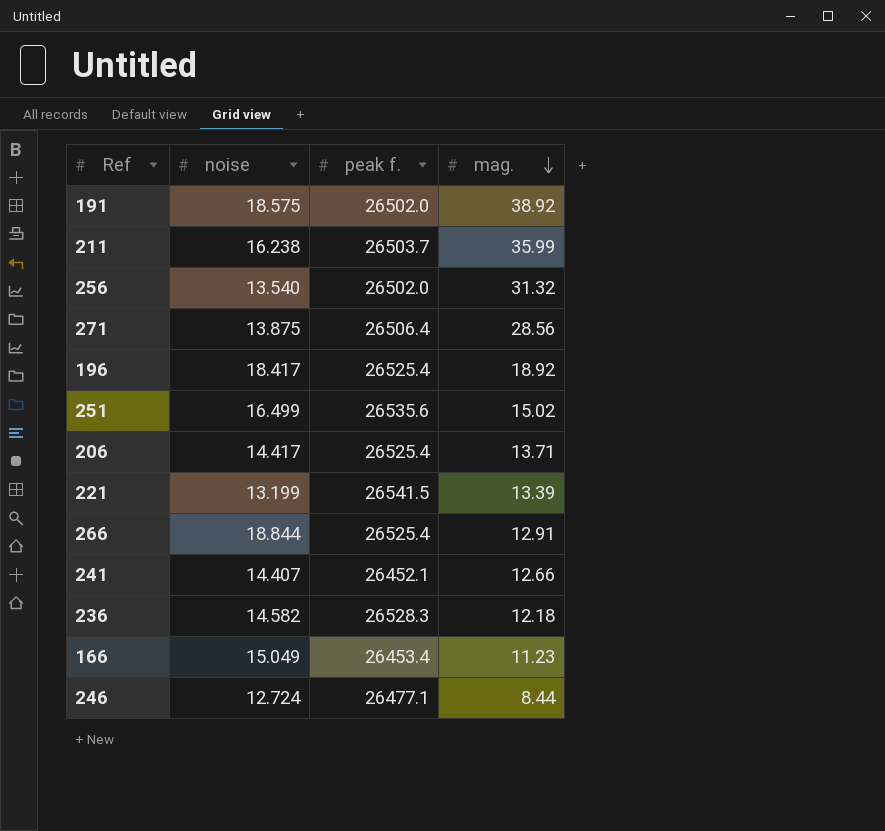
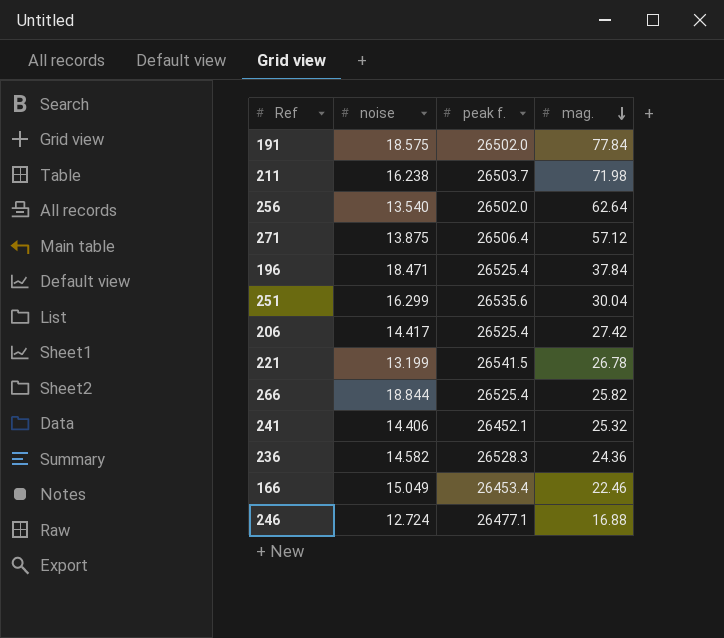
191 | mag.: 38.92 -> 77.84
211 | mag.: 35.99 -> 71.98
256 | mag.: 31.32 -> 62.64
271 | mag.: 28.56 -> 57.12
196 | noise: 18.417 -> 18.471
196 | mag.: 18.92 -> 37.84
251 | noise: 16.499 -> 16.299
251 | mag.: 15.02 -> 30.04
206 | mag.: 13.71 -> 27.42
221 | mag.: 13.39 -> 26.78
266 | mag.: 12.91 -> 25.82
241 | noise: 14.407 -> 14.406
241 | mag.: 12.66 -> 25.32
236 | mag.: 12.18 -> 24.36
166 | mag.: 11.23 -> 22.46
246 | mag.: 8.44 -> 16.88

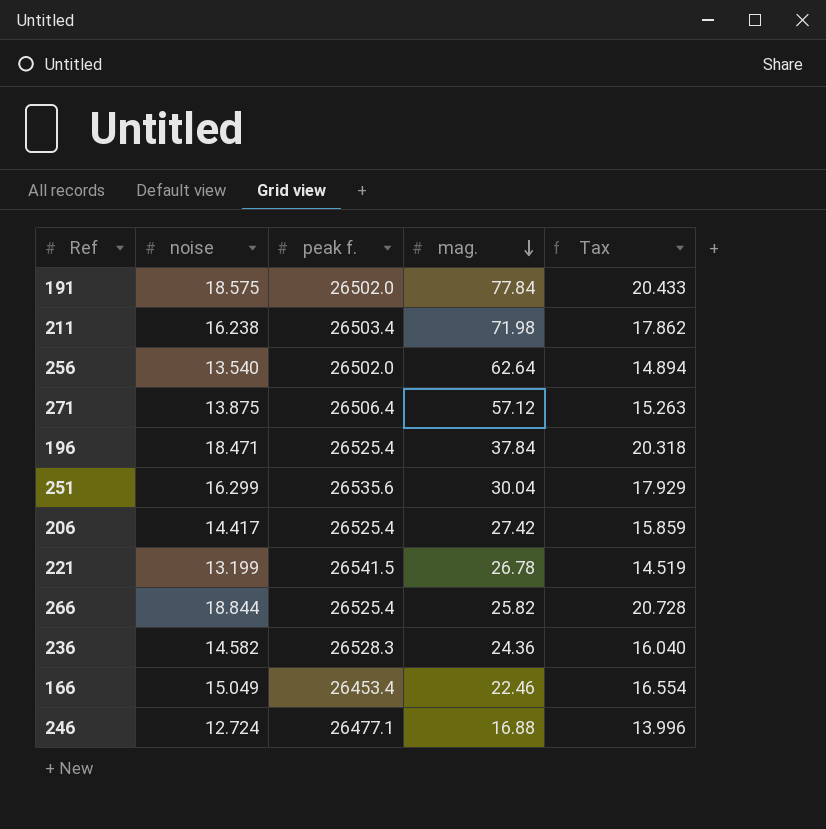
column Tax | formula: none -> [noise] * 1.1
row 241: 14.406 | 26452.1 | 25.32 -> none
211 | peak f.: 26503.7 -> 26503.4

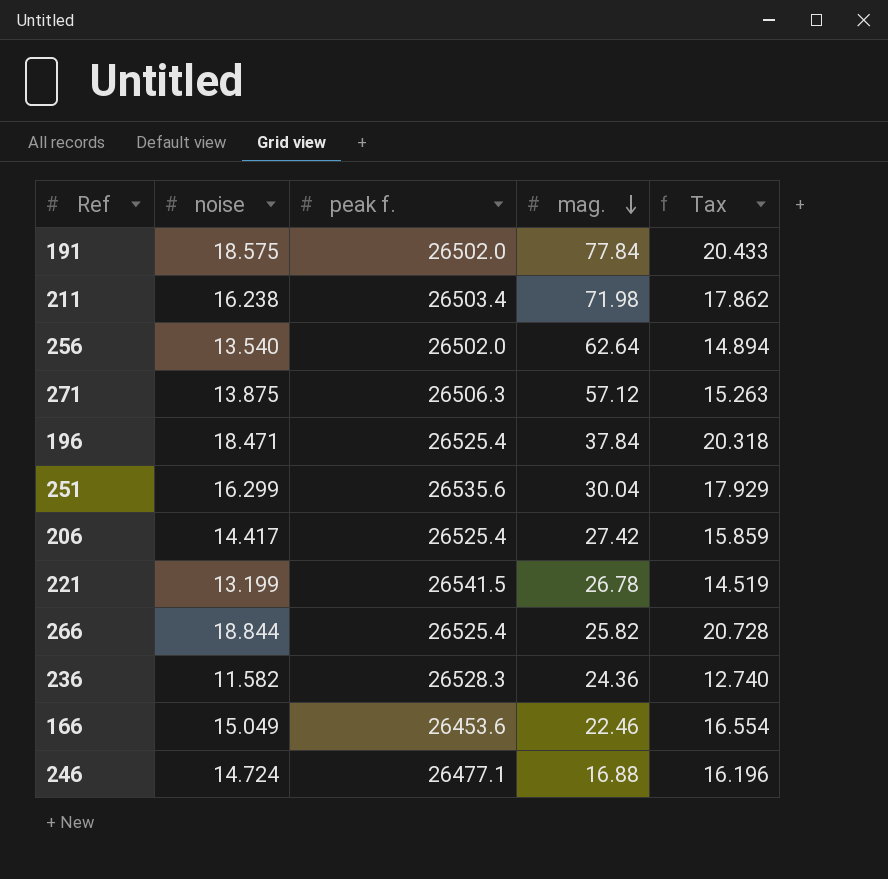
271 | peak f.: 26506.4 -> 26506.3
236 | noise: 14.582 -> 11.582
236 | Tax: 16.040 -> 12.740
166 | peak f.: 26453.4 -> 26453.6
246 | noise: 12.724 -> 14.724
246 | Tax: 13.996 -> 16.196

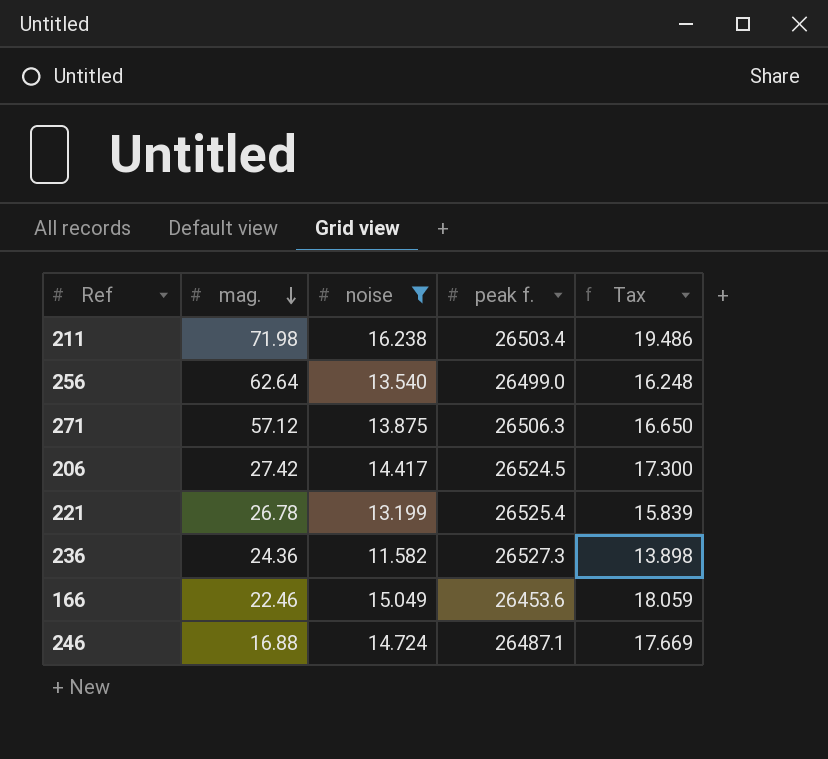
filter: none -> noise <= 16.238
column mag. | position: 4 -> 2
column Tax | formula: [noise] * 1.1 -> [noise] * 1.2
256 | peak f.: 26502.0 -> 26499.0
206 | peak f.: 26525.4 -> 26524.5
221 | peak f.: 26541.5 -> 26525.4
236 | peak f.: 26528.3 -> 26527.3
246 | peak f.: 26477.1 -> 26487.1

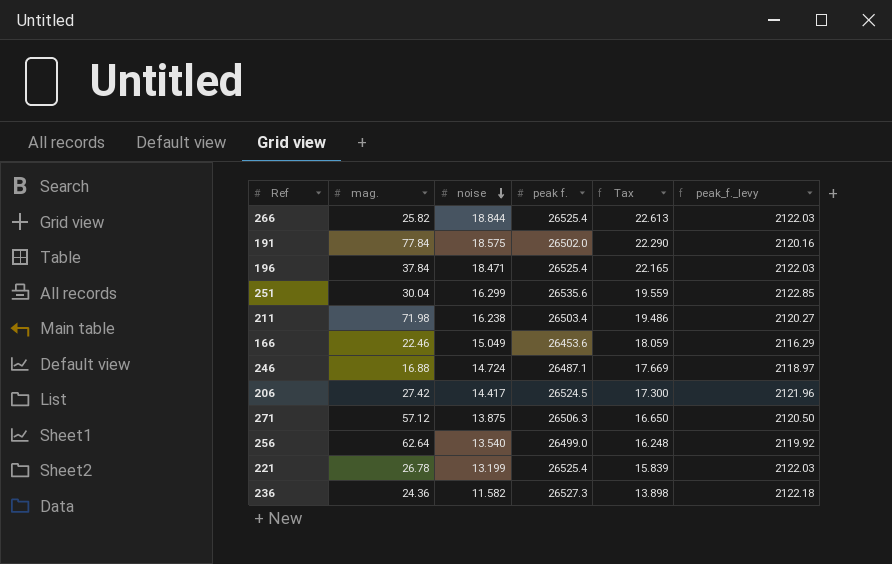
filter: noise <= 16.238 -> none
row order: mag. descending -> noise descending
column peak_f._levy | formula: none -> [peak f.] * 0.08

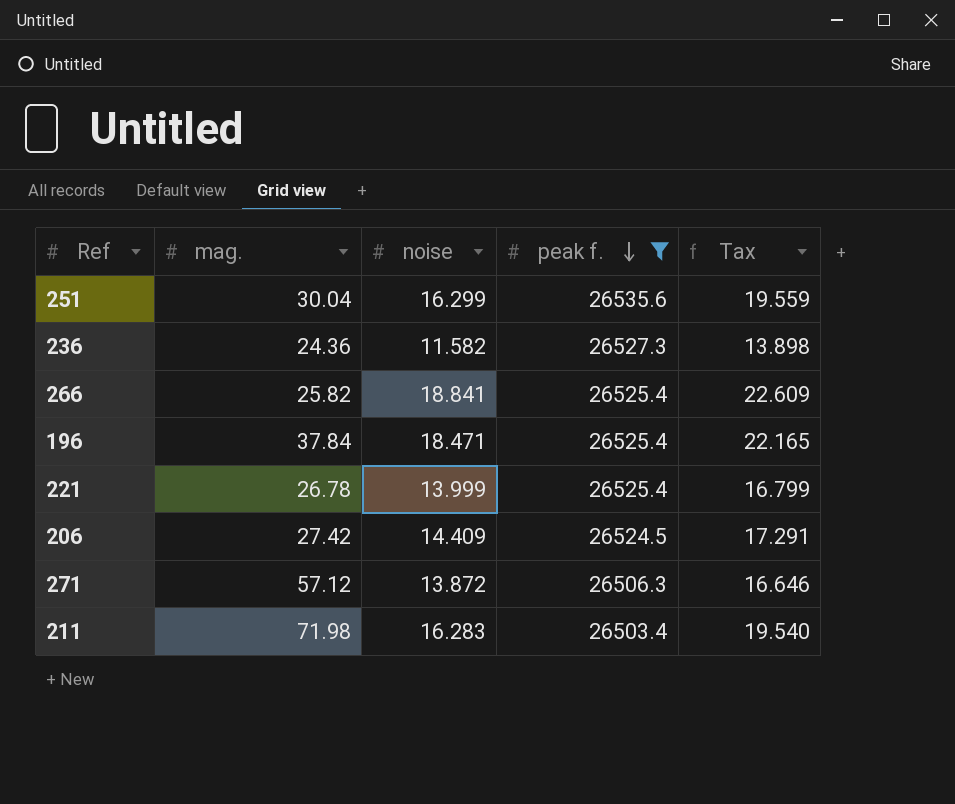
filter: none -> peak f. >= 26503.4
row order: noise descending -> peak f. descending
column peak_f._levy | formula: [peak f.] * 0.08 -> none
266 | noise: 18.844 -> 18.841
266 | Tax: 22.613 -> 22.609
221 | noise: 13.199 -> 13.999
221 | Tax: 15.839 -> 16.799
206 | noise: 14.417 -> 14.409
206 | Tax: 17.300 -> 17.291
271 | noise: 13.875 -> 13.872
271 | Tax: 16.650 -> 16.646
211 | noise: 16.238 -> 16.283
211 | Tax: 19.486 -> 19.540

